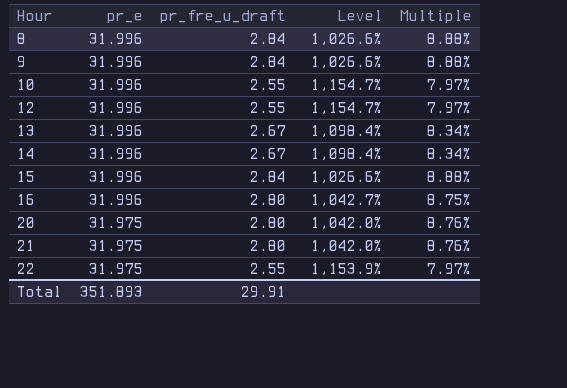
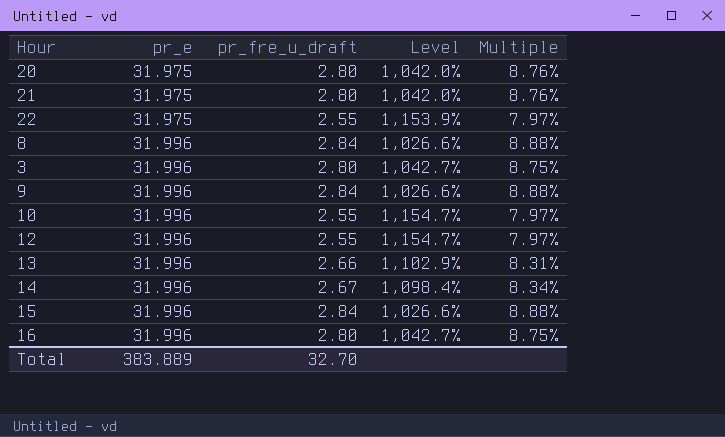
row order: Hour ascending -> pr_e ascending
row 3: none -> 31.996 | 2.80 | 1,042.7% | 8.75%
13 | pr_fre_u_draft: 2.67 -> 2.66
13 | Level: 1,098.4% -> 1,102.9%
13 | Multiple: 8.34% -> 8.31%
Total | pr_e: 351.893 -> 383.889
Total | pr_fre_u_draft: 29.91 -> 32.70

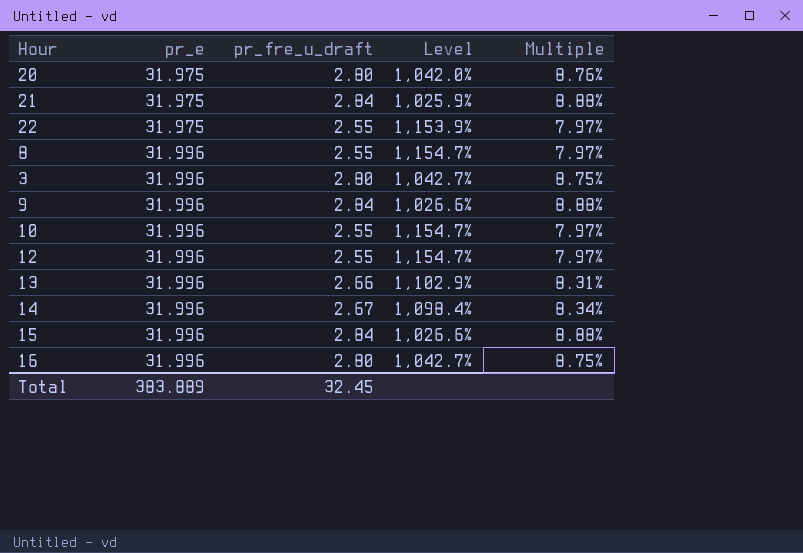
21 | pr_fre_u_draft: 2.80 -> 2.84
21 | Level: 1,042.0% -> 1,025.9%
21 | Multiple: 8.76% -> 8.88%
8 | pr_fre_u_draft: 2.84 -> 2.55
8 | Level: 1,026.6% -> 1,154.7%
8 | Multiple: 8.88% -> 7.97%
Total | pr_fre_u_draft: 32.70 -> 32.45

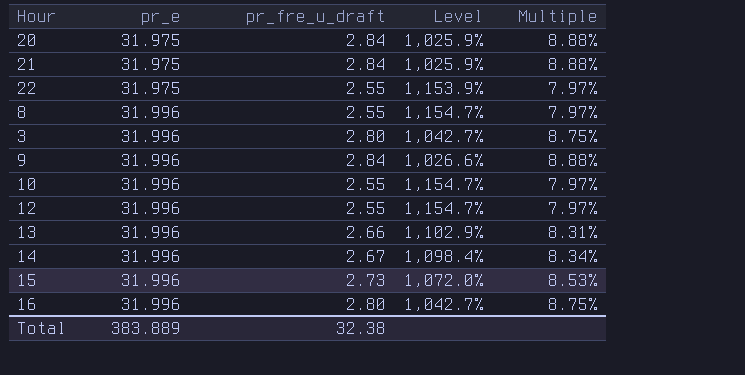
20 | pr_fre_u_draft: 2.80 -> 2.84
20 | Level: 1,042.0% -> 1,025.9%
20 | Multiple: 8.76% -> 8.88%
15 | pr_fre_u_draft: 2.84 -> 2.73
15 | Level: 1,026.6% -> 1,072.0%
15 | Multiple: 8.88% -> 8.53%
Total | pr_fre_u_draft: 32.45 -> 32.38

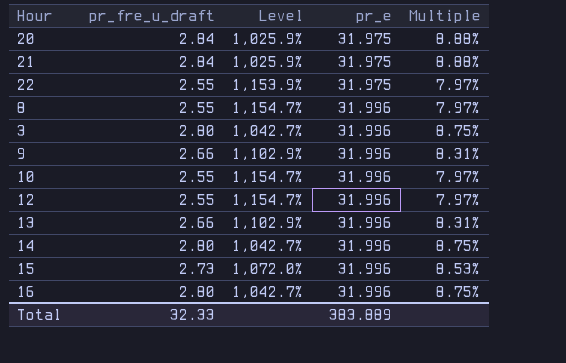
column pr_e | position: 2 -> 4
9 | pr_fre_u_draft: 2.84 -> 2.66
9 | Level: 1,026.6% -> 1,102.9%
9 | Multiple: 8.88% -> 8.31%
14 | pr_fre_u_draft: 2.67 -> 2.80
14 | Level: 1,098.4% -> 1,042.7%
14 | Multiple: 8.34% -> 8.75%
Total | pr_fre_u_draft: 32.38 -> 32.33

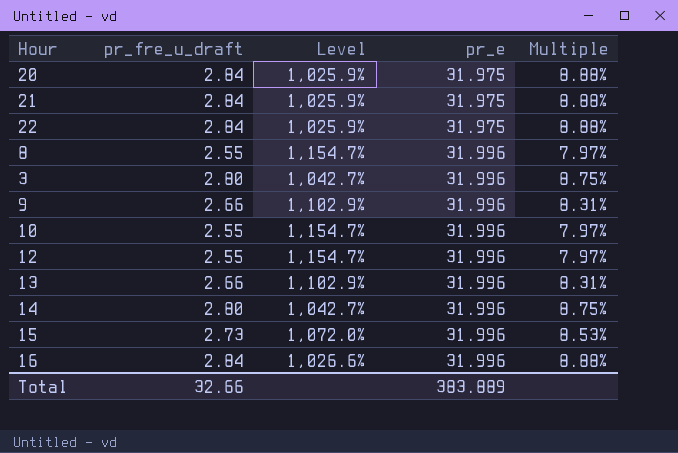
22 | pr_fre_u_draft: 2.55 -> 2.84
22 | Level: 1,153.9% -> 1,025.9%
22 | Multiple: 7.97% -> 8.88%
16 | pr_fre_u_draft: 2.80 -> 2.84
16 | Level: 1,042.7% -> 1,026.6%
16 | Multiple: 8.75% -> 8.88%
Total | pr_fre_u_draft: 32.33 -> 32.66

